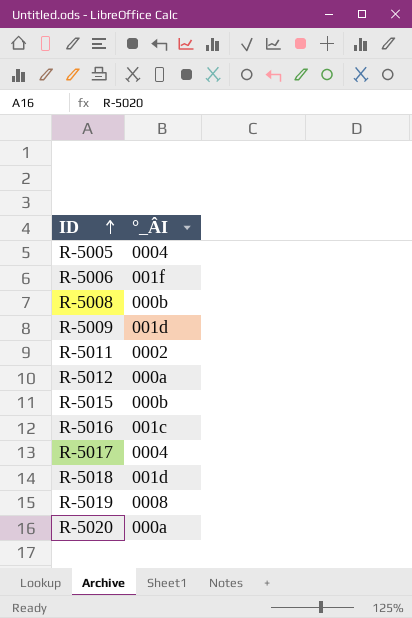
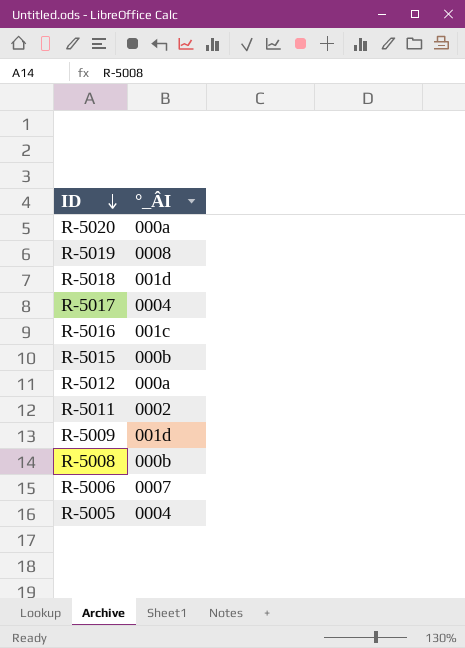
row order: ID ascending -> ID descending
R-5006 | °_ÂI: 001f -> 0007

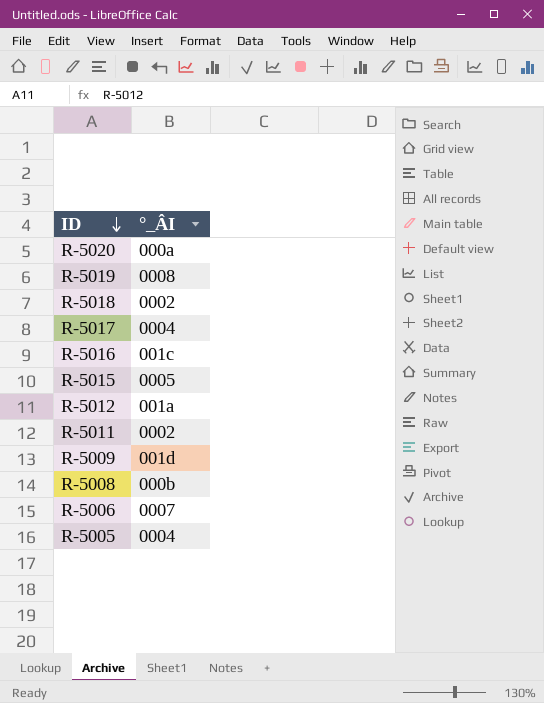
R-5018 | °_ÂI: 001d -> 0002
R-5015 | °_ÂI: 000b -> 0005
R-5012 | °_ÂI: 000a -> 001a

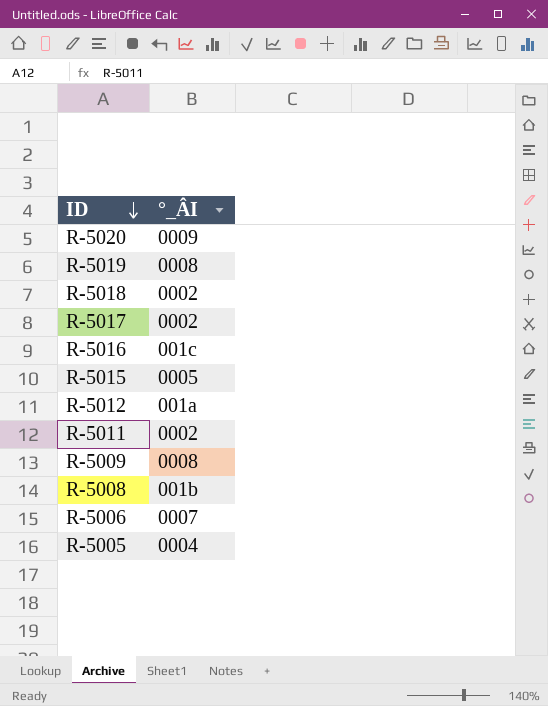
R-5020 | °_ÂI: 000a -> 0009
R-5017 | °_ÂI: 0004 -> 0002
R-5009 | °_ÂI: 001d -> 0008
R-5008 | °_ÂI: 000b -> 001b

